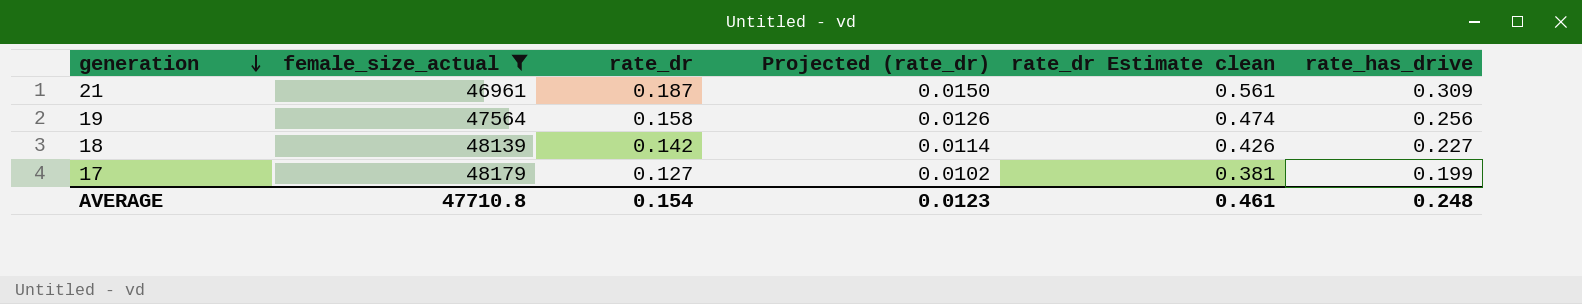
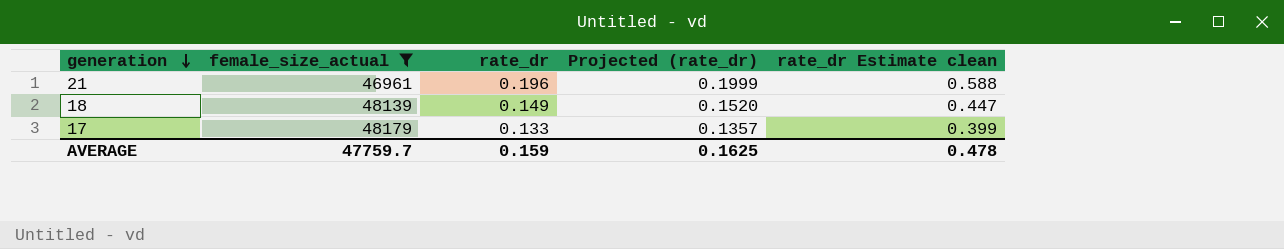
column rate_has_drive | position: 6 -> none
column Projected (rate_dr) | formula: [rate_dr] * 0.08 -> [rate_dr] * 1.02
row 19: 47564 | 0.158 | 0.0126 | 0.474 | 0.256 -> none
21 | rate_dr: 0.187 -> 0.196
21 | rate_dr Estimate clean: 0.561 -> 0.588
18 | rate_dr: 0.142 -> 0.149
18 | rate_dr Estimate clean: 0.426 -> 0.447
17 | rate_dr: 0.127 -> 0.133
17 | rate_dr Estimate clean: 0.381 -> 0.399
AVERAGE | female_size_actual: 47710.8 -> 47759.7
AVERAGE | rate_dr: 0.154 -> 0.159
AVERAGE | Projected (rate_dr): 0.0123 -> 0.1625
AVERAGE | rate_dr Estimate clean: 0.461 -> 0.478

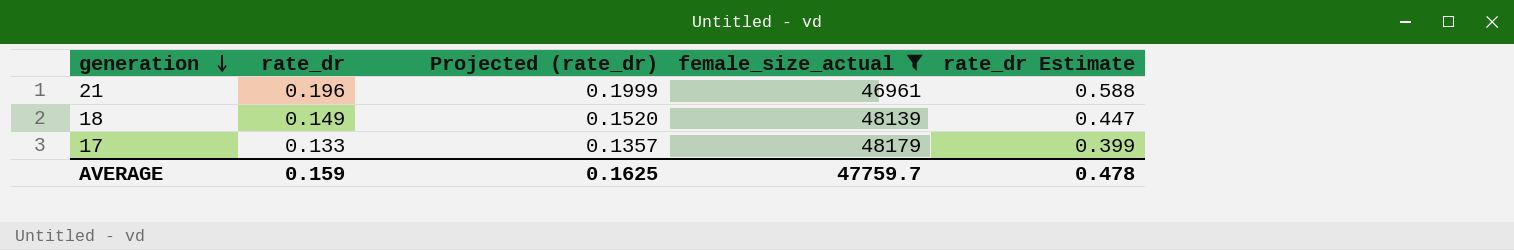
column female_size_actual | position: 2 -> 4
column name: rate_dr Estimate clean -> rate_dr Estimate

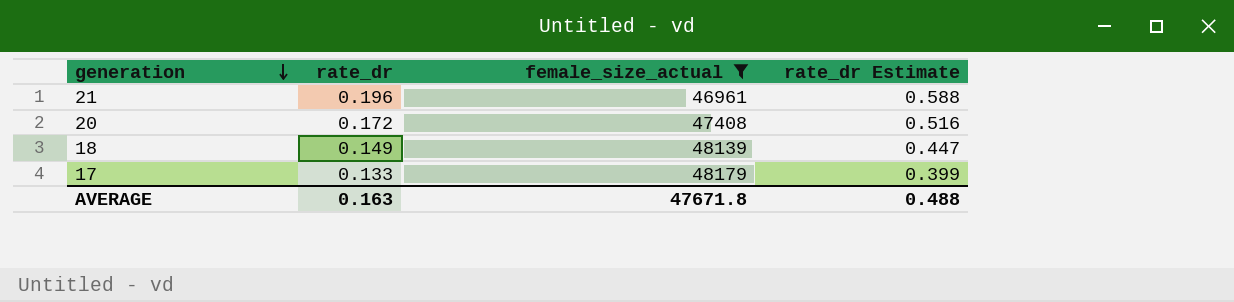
column Projected (rate_dr) | formula: [rate_dr] * 1.02 -> none
row 20: none -> 0.172 | 47408 | 0.516
AVERAGE | rate_dr: 0.159 -> 0.163
AVERAGE | female_size_actual: 47759.7 -> 47671.8
AVERAGE | rate_dr Estimate: 0.478 -> 0.488

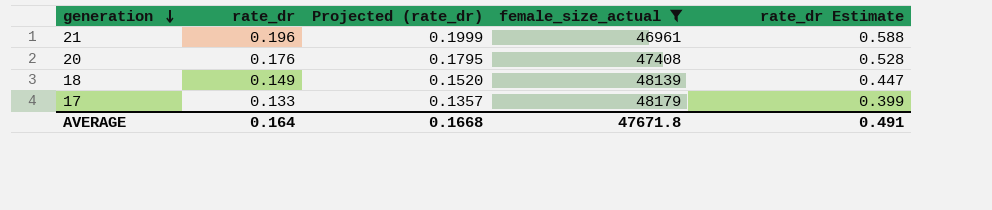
column Projected (rate_dr) | formula: none -> [rate_dr] * 1.02
20 | rate_dr: 0.172 -> 0.176
20 | rate_dr Estimate: 0.516 -> 0.528
AVERAGE | rate_dr: 0.163 -> 0.164
AVERAGE | rate_dr Estimate: 0.488 -> 0.491

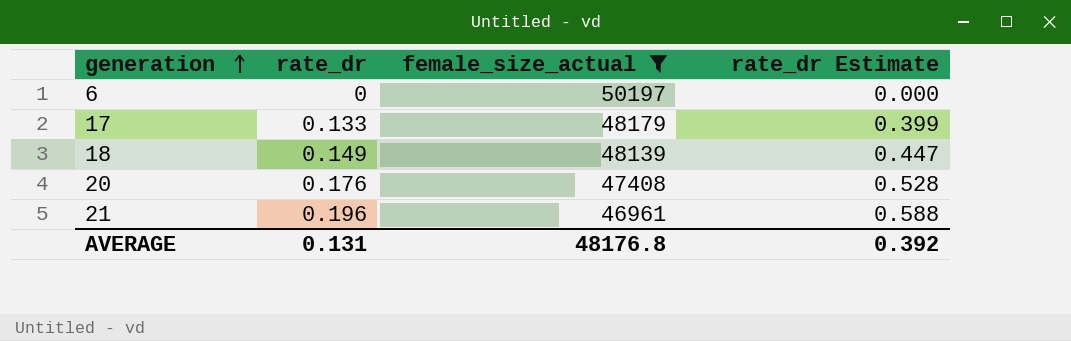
row order: generation descending -> generation ascending
column Projected (rate_dr) | formula: [rate_dr] * 1.02 -> none
row 6: none -> 0 | 50197 | 0.000
AVERAGE | rate_dr: 0.164 -> 0.131
AVERAGE | female_size_actual: 47671.8 -> 48176.8
AVERAGE | rate_dr Estimate: 0.491 -> 0.392

